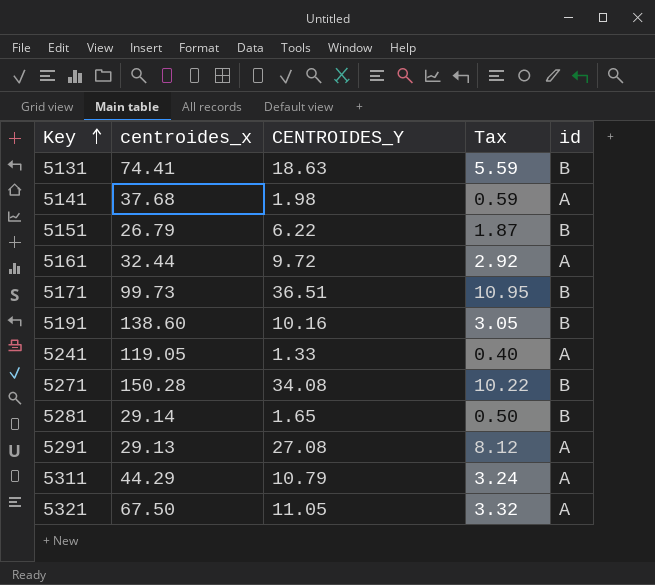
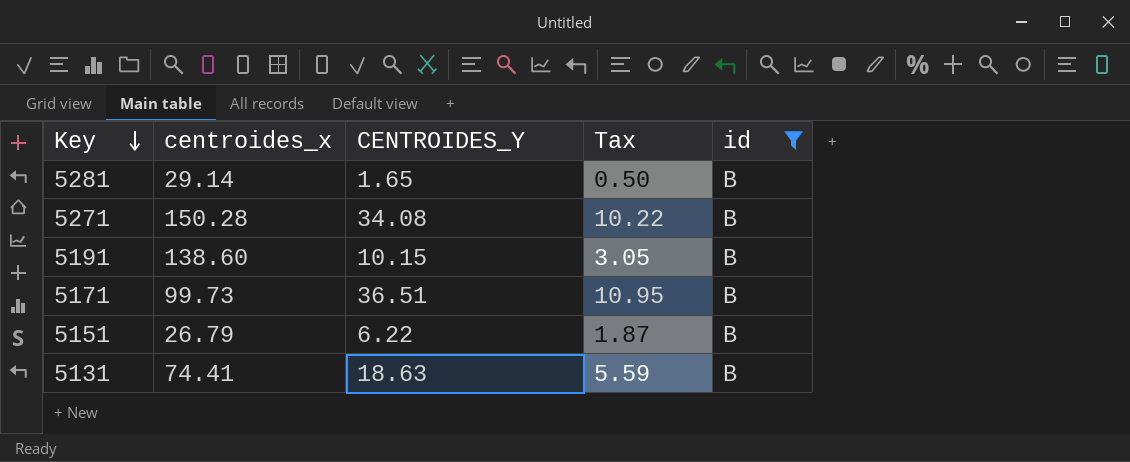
filter: none -> id = B
row order: Key ascending -> Key descending
5191 | CENTROIDES_Y: 10.16 -> 10.15

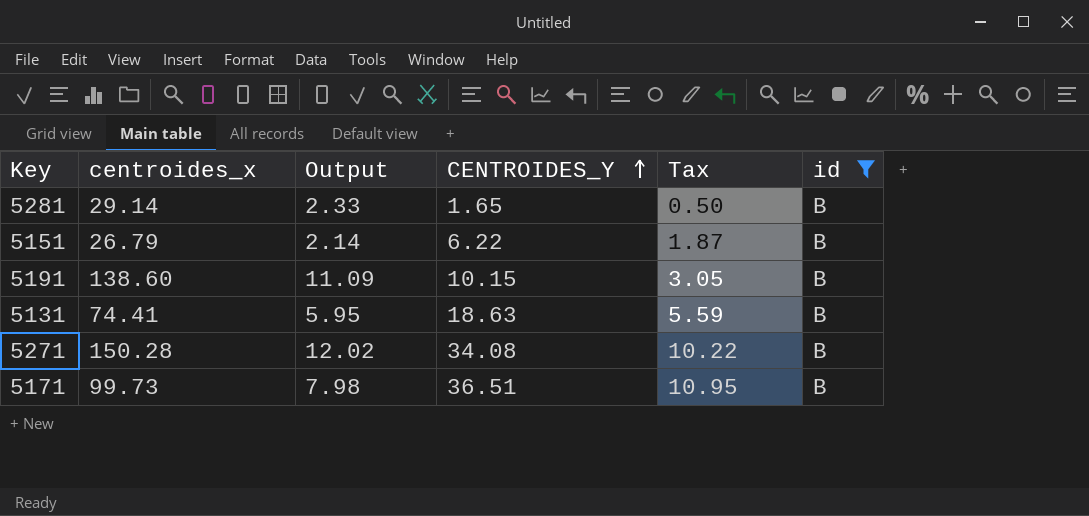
row order: Key descending -> CENTROIDES_Y ascending
column Output | formula: none -> [centroides_x] * 0.08

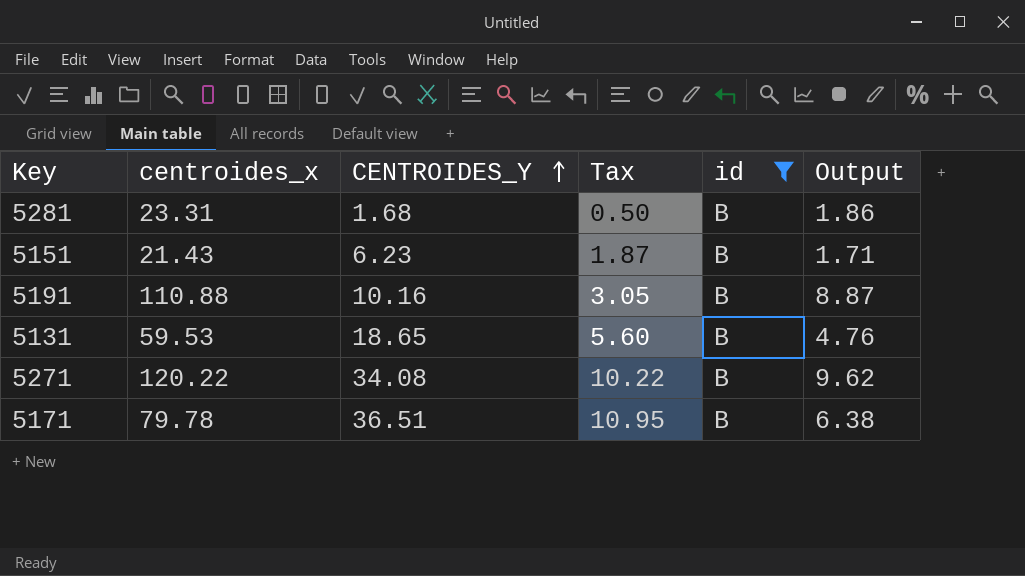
column Output | position: 3 -> 6
5281 | centroides_x: 29.14 -> 23.31
5281 | CENTROIDES_Y: 1.65 -> 1.68
5281 | Output: 2.33 -> 1.86
5151 | centroides_x: 26.79 -> 21.43
5151 | CENTROIDES_Y: 6.22 -> 6.23
5151 | Output: 2.14 -> 1.71
5191 | centroides_x: 138.60 -> 110.88
5191 | CENTROIDES_Y: 10.15 -> 10.16
5191 | Output: 11.09 -> 8.87
5131 | centroides_x: 74.41 -> 59.53
5131 | CENTROIDES_Y: 18.63 -> 18.65
5131 | Tax: 5.59 -> 5.60
5131 | Output: 5.95 -> 4.76
5271 | centroides_x: 150.28 -> 120.22
5271 | Output: 12.02 -> 9.62
5171 | centroides_x: 99.73 -> 79.78
5171 | Output: 7.98 -> 6.38

